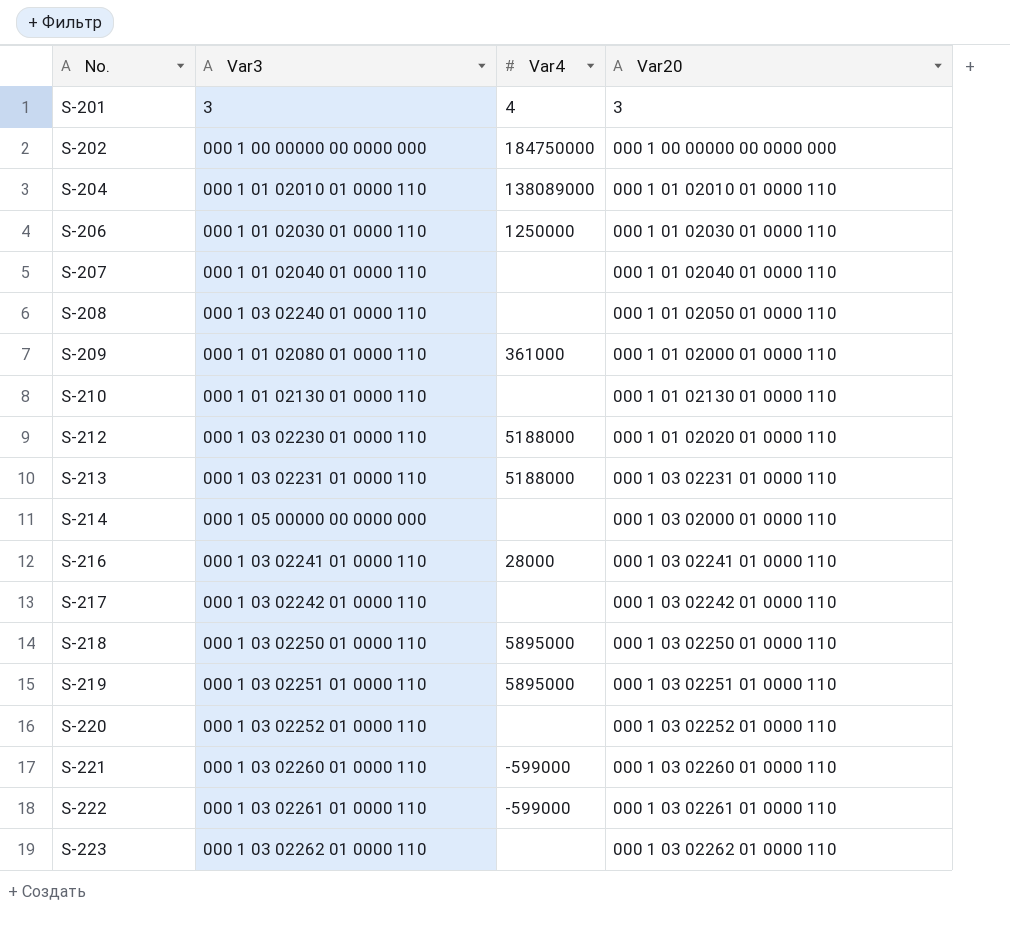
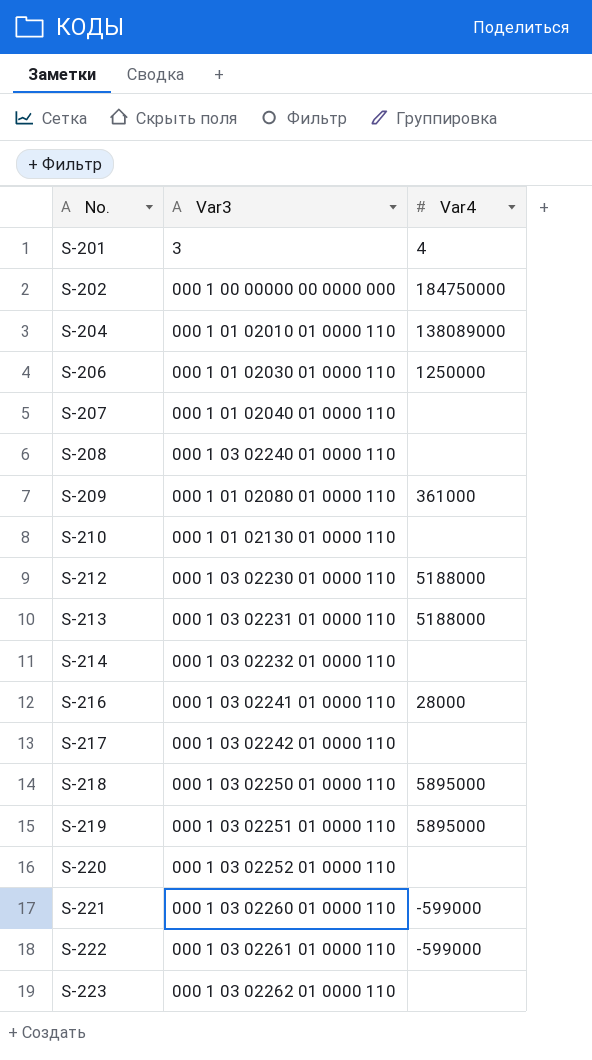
column Var20 | position: 4 -> none
S-214 | Var3: 000 1 05 00000 00 0000 000 -> 000 1 03 02232 01 0000 110

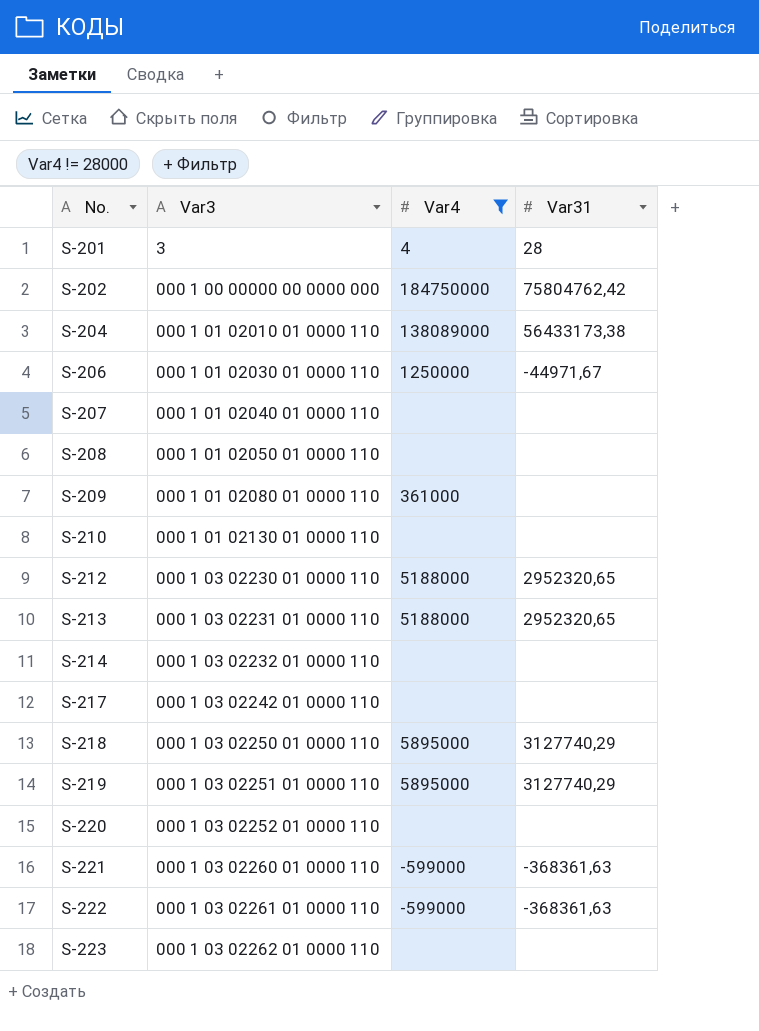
filter: none -> Var4 != 28000
column Var31 | position: none -> 4
S-208 | Var3: 000 1 03 02240 01 0000 110 -> 000 1 01 02050 01 0000 110

